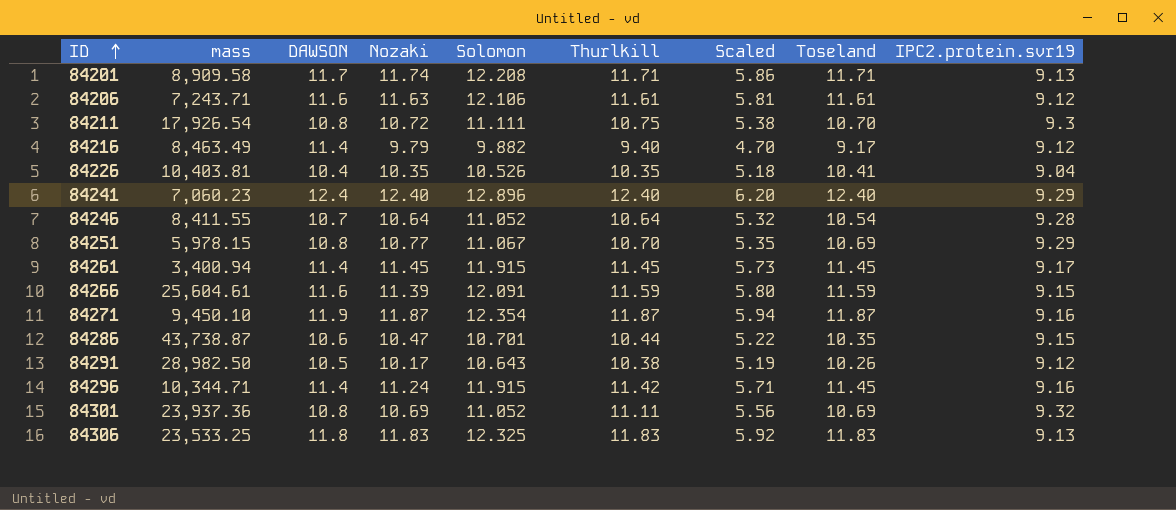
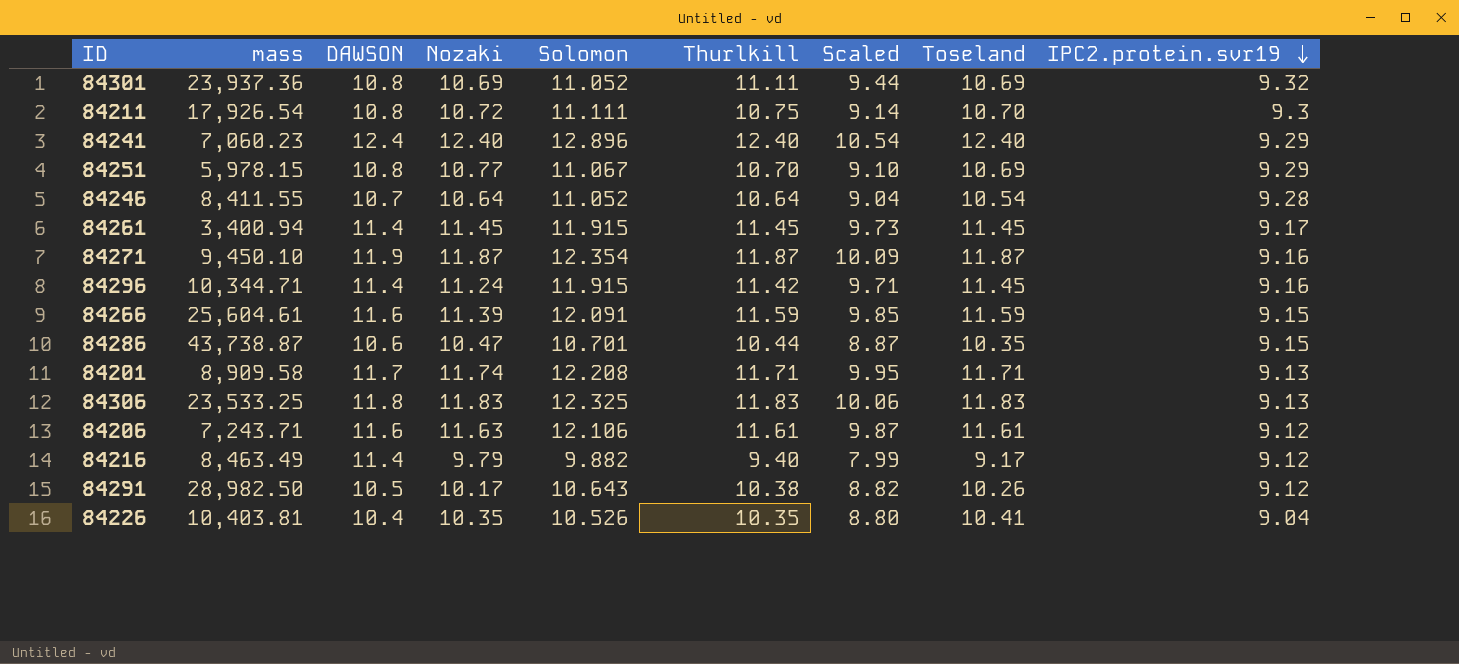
row order: ID ascending -> IPC2.protein.svr19 descending
column Scaled | formula: [Thurlkill] * 0.5 -> [Thurlkill] * 0.85

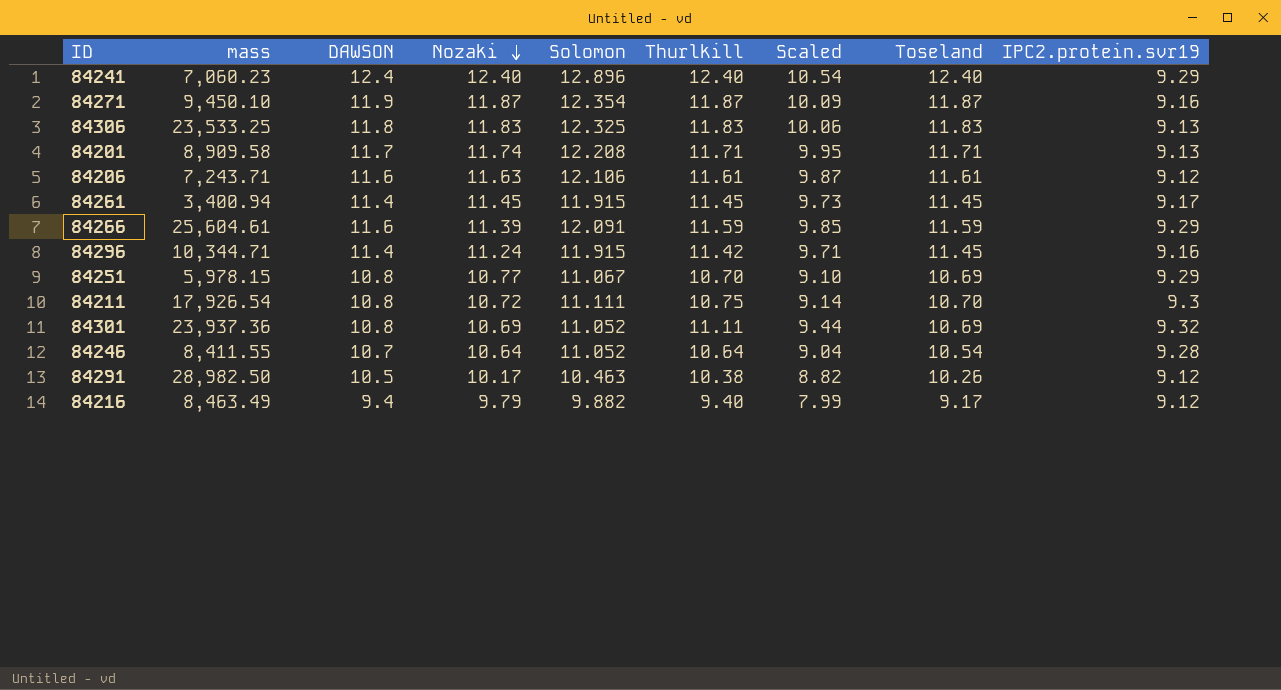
row order: IPC2.protein.svr19 descending -> Nozaki descending
row 84286: 43,738.87 | 10.6 | 10.47 | 10.701 | 10.44 | 8.87 | 10.35 | 9.15 -> none
row 84226: 10,403.81 | 10.4 | 10.35 | 10.526 | 10.35 | 8.80 | 10.41 | 9.04 -> none
84266 | IPC2.protein.svr19: 9.15 -> 9.29
84291 | Solomon: 10.643 -> 10.463
84216 | DAWSON: 11.4 -> 9.4

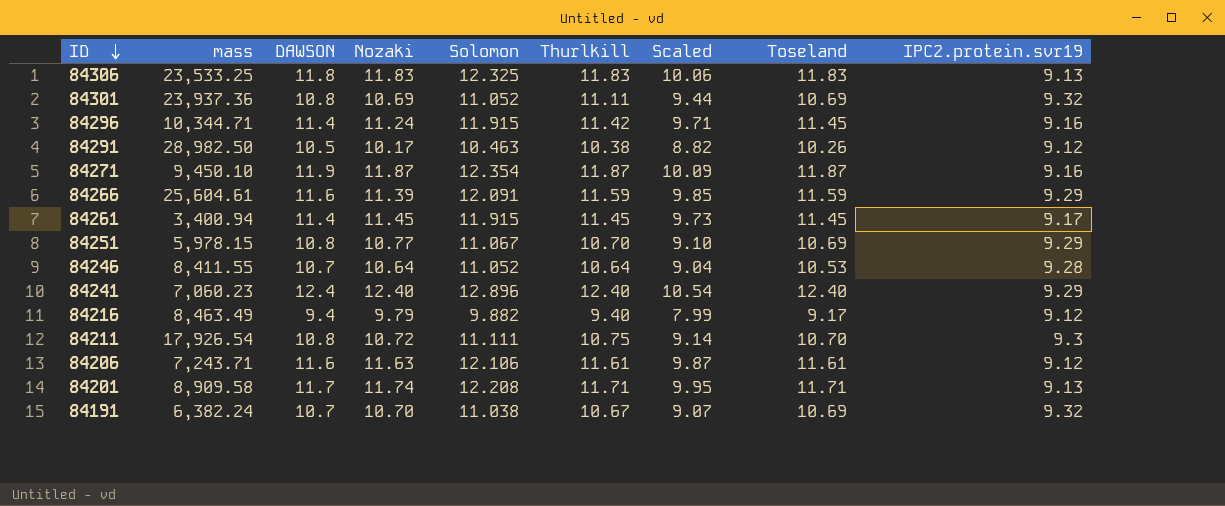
row order: Nozaki descending -> ID descending
84246 | Toseland: 10.54 -> 10.53
row 84191: none -> 6,382.24 | 10.7 | 10.70 | 11.038 | 10.67 | 9.07 | 10.69 | 9.32

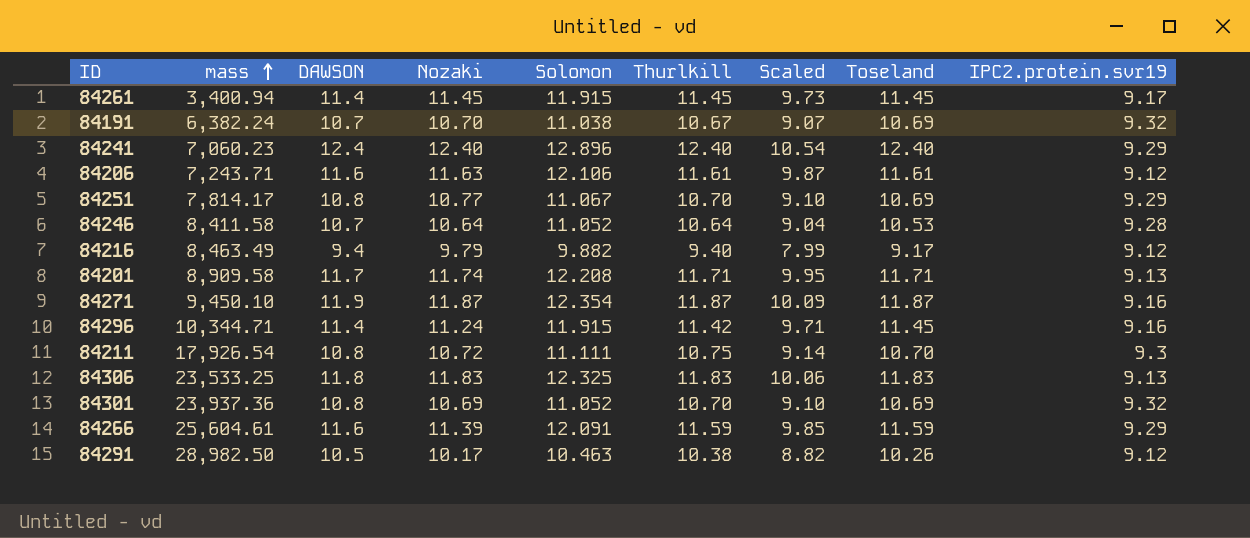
row order: ID descending -> mass ascending
84251 | mass: 5,978.15 -> 7,814.17
84246 | mass: 8,411.55 -> 8,411.58
84301 | Thurlkill: 11.11 -> 10.70
84301 | Scaled: 9.44 -> 9.10

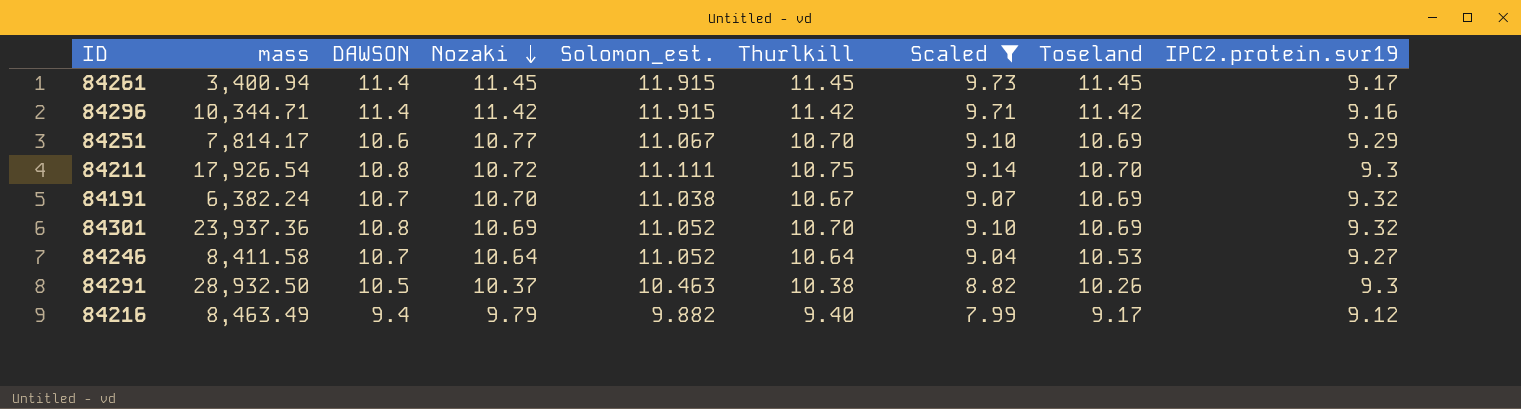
filter: none -> Scaled <= 9.73
row order: mass ascending -> Nozaki descending
column name: Solomon -> Solomon_est.
84296 | Nozaki: 11.24 -> 11.42
84296 | Toseland: 11.45 -> 11.42
84251 | DAWSON: 10.8 -> 10.6
84246 | IPC2.protein.svr19: 9.28 -> 9.27
84291 | mass: 28,982.50 -> 28,932.50
84291 | Nozaki: 10.17 -> 10.37
84291 | IPC2.protein.svr19: 9.12 -> 9.3

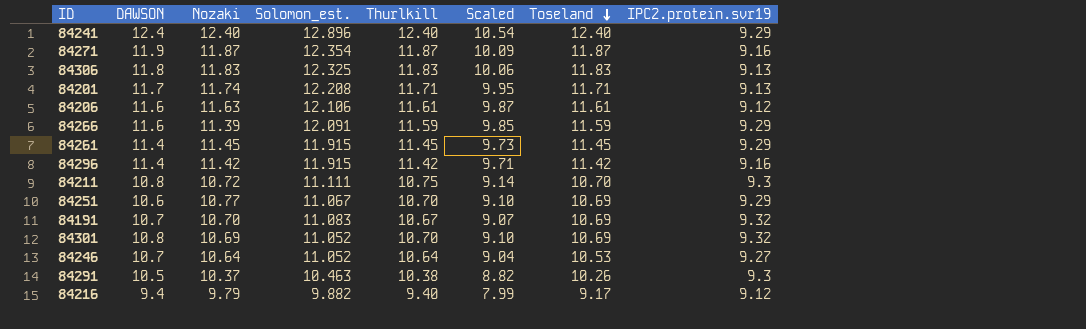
filter: Scaled <= 9.73 -> none
row order: Nozaki descending -> Toseland descending
column mass | position: 2 -> none
84261 | IPC2.protein.svr19: 9.17 -> 9.29
84191 | Solomon_est.: 11.038 -> 11.083

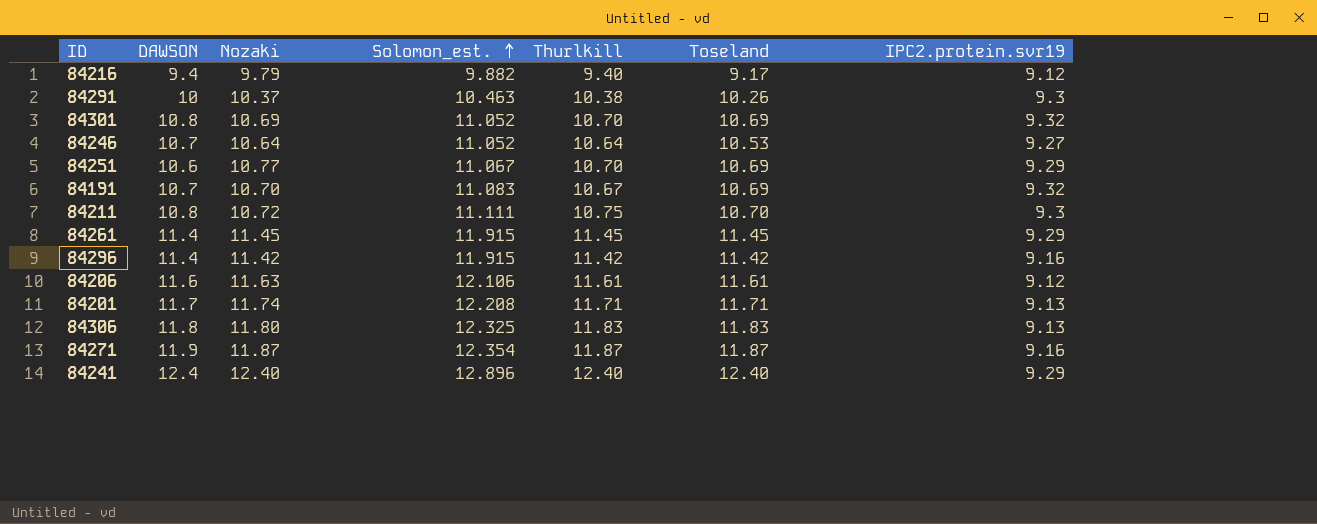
row order: Toseland descending -> Solomon_est. ascending
column Scaled | formula: [Thurlkill] * 0.85 -> none
row 84266: 11.6 | 11.39 | 12.091 | 11.59 | 9.85 | 11.59 | 9.29 -> none
84291 | DAWSON: 10.5 -> 10
84306 | Nozaki: 11.83 -> 11.80

